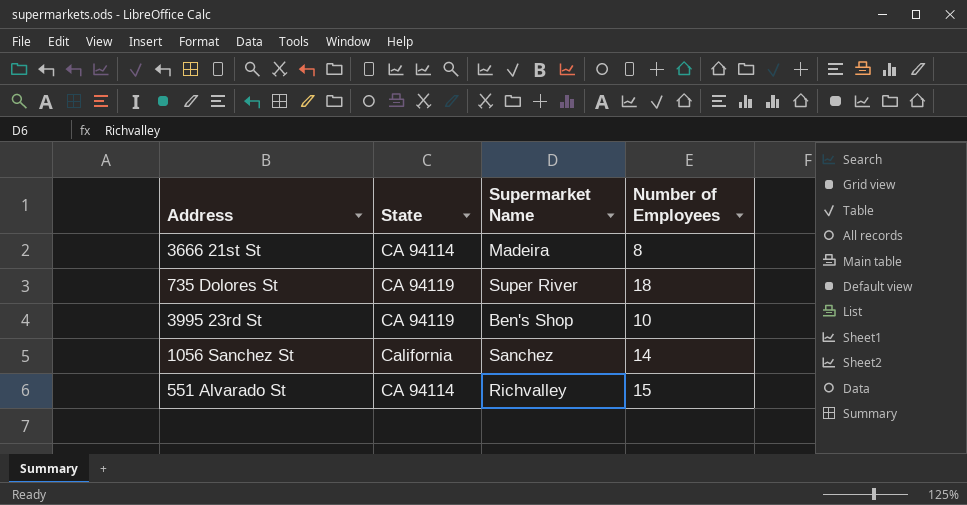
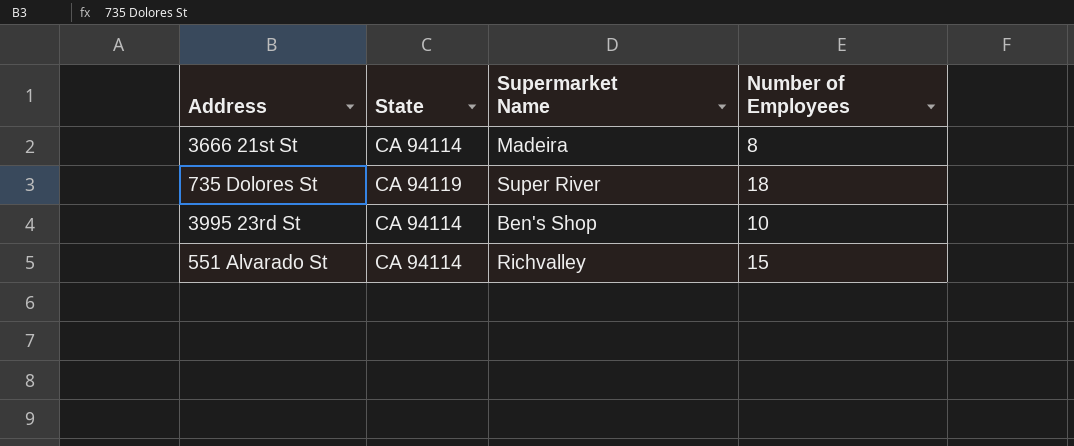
row 1056 Sanchez St: California | Sanchez | 14 -> none
3995 23rd St | State: CA 94119 -> CA 94114

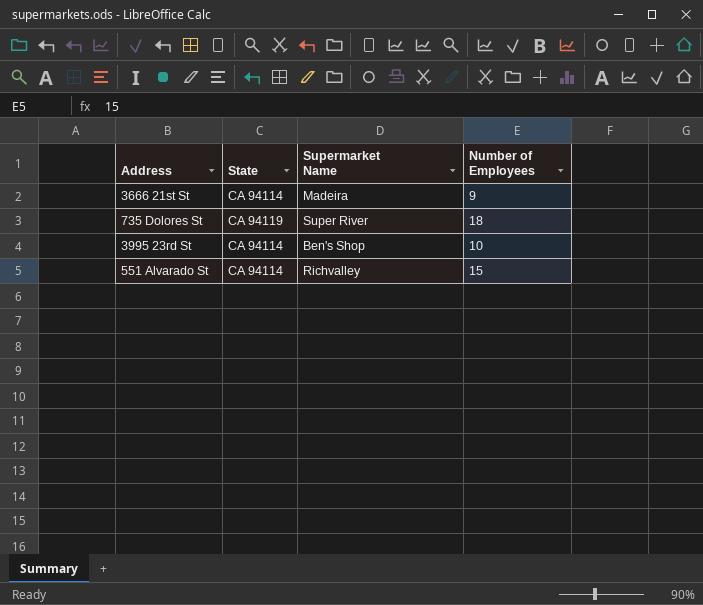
3666 21st St | Number of Employees: 8 -> 9

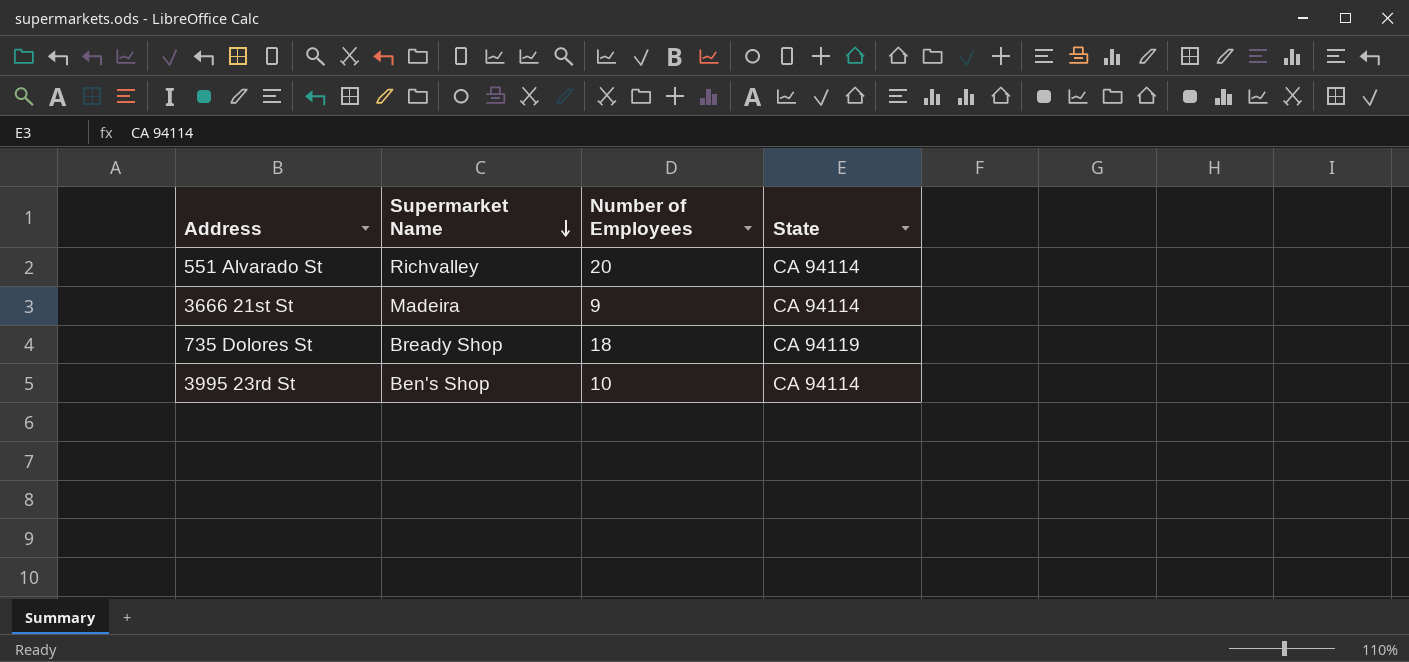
row order: none -> Supermarket Name descending
column State | position: 2 -> 4
551 Alvarado St | Number of Employees: 15 -> 20
735 Dolores St | Supermarket Name: Super River -> Bready Shop

